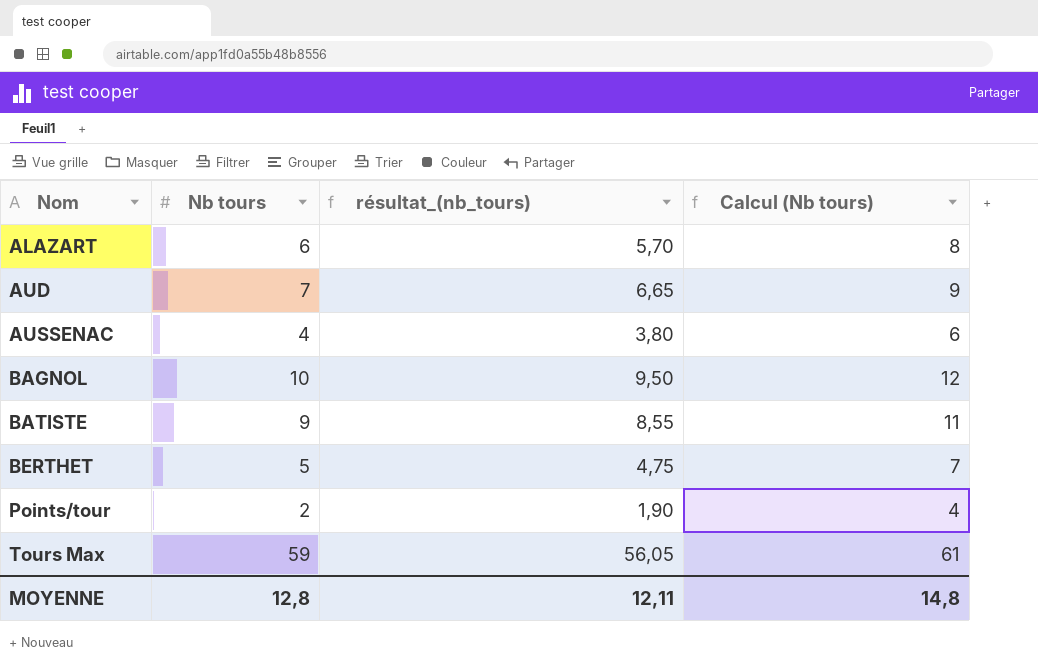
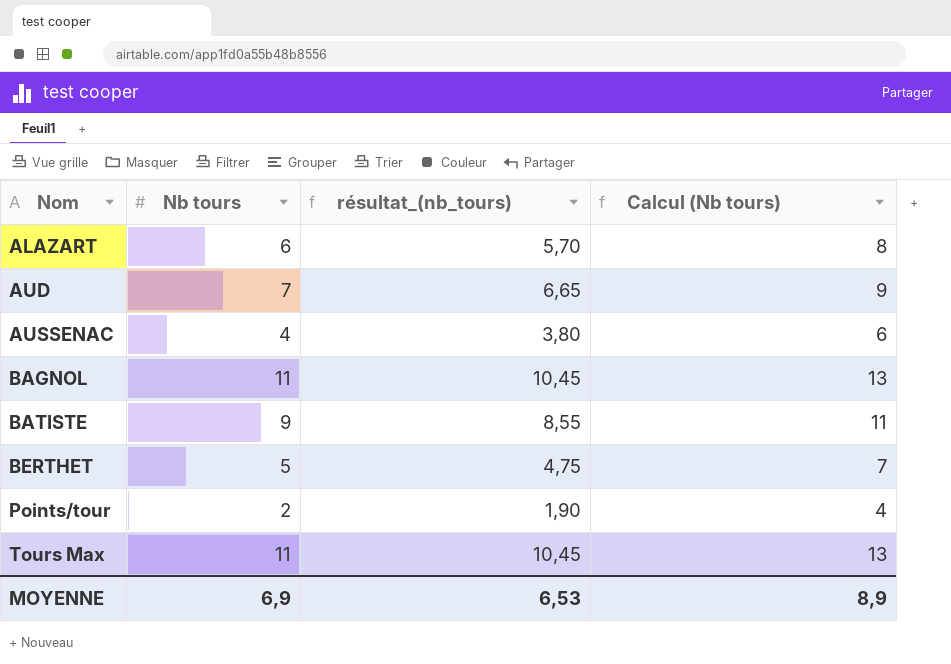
BAGNOL | Nb tours: 10 -> 11
BAGNOL | résultat_(nb_tours): 9,50 -> 10,45
BAGNOL | Calcul (Nb tours): 12 -> 13
Tours Max | Nb tours: 59 -> 11
Tours Max | résultat_(nb_tours): 56,05 -> 10,45
Tours Max | Calcul (Nb tours): 61 -> 13
MOYENNE | Nb tours: 12,8 -> 6,9
MOYENNE | résultat_(nb_tours): 12,11 -> 6,53
MOYENNE | Calcul (Nb tours): 14,8 -> 8,9

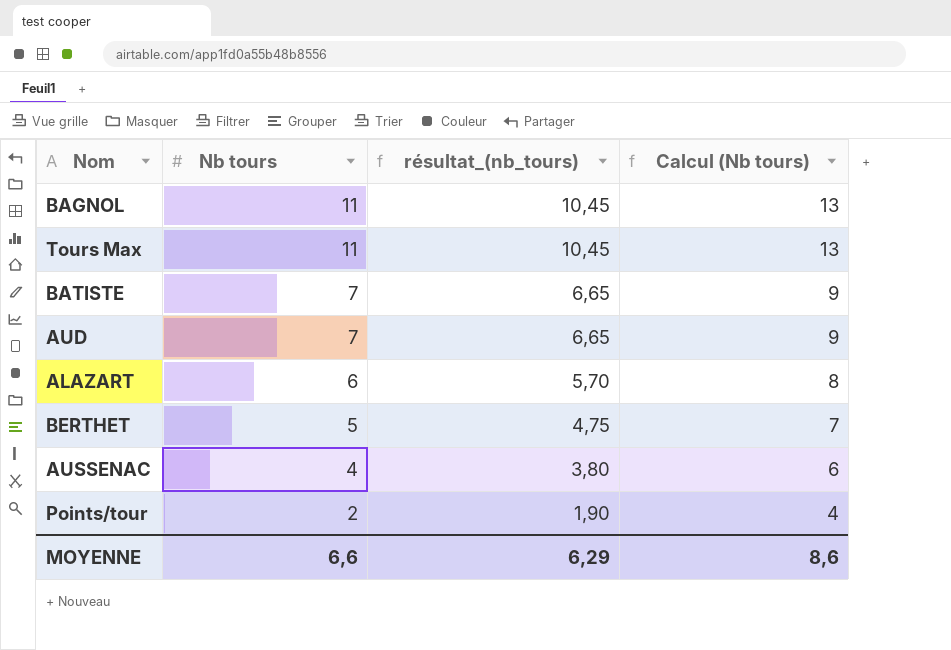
row order: Nom ascending -> Nb tours descending
BATISTE | Nb tours: 9 -> 7
BATISTE | résultat_(nb_tours): 8,55 -> 6,65
BATISTE | Calcul (Nb tours): 11 -> 9
MOYENNE | Nb tours: 6,9 -> 6,6
MOYENNE | résultat_(nb_tours): 6,53 -> 6,29
MOYENNE | Calcul (Nb tours): 8,9 -> 8,6

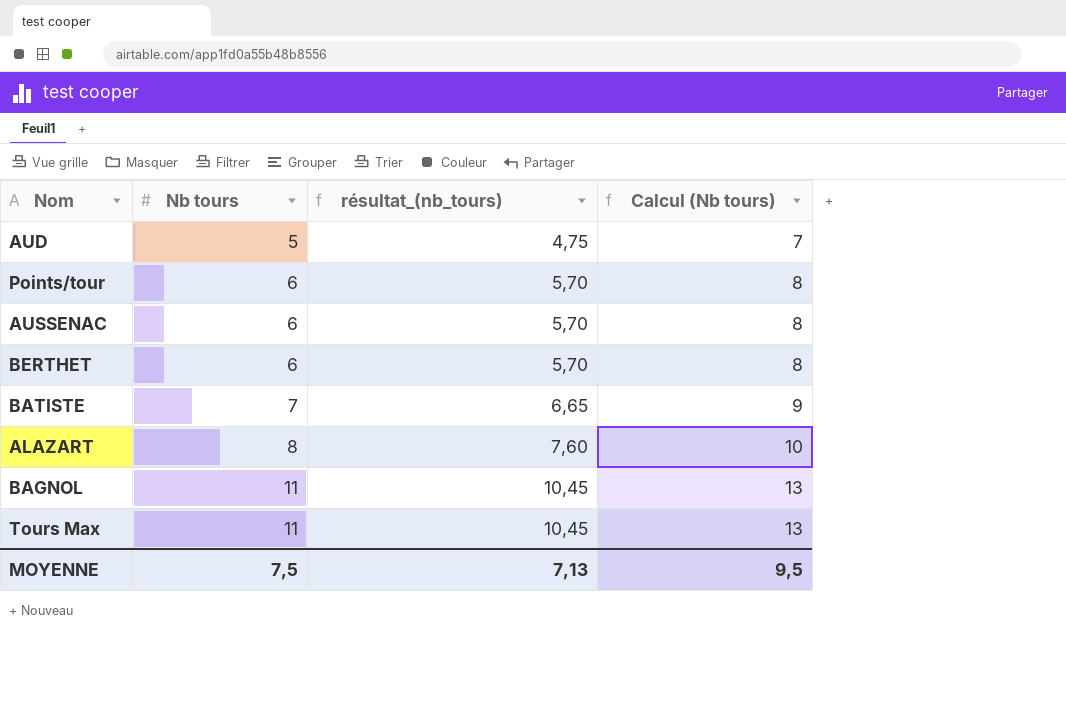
row order: Nb tours descending -> Nb tours ascending
AUD | Nb tours: 7 -> 5
AUD | résultat_(nb_tours): 6,65 -> 4,75
AUD | Calcul (Nb tours): 9 -> 7
Points/tour | Nb tours: 2 -> 6
Points/tour | résultat_(nb_tours): 1,90 -> 5,70
Points/tour | Calcul (Nb tours): 4 -> 8
AUSSENAC | Nb tours: 4 -> 6
AUSSENAC | résultat_(nb_tours): 3,80 -> 5,70
AUSSENAC | Calcul (Nb tours): 6 -> 8
BERTHET | Nb tours: 5 -> 6
BERTHET | résultat_(nb_tours): 4,75 -> 5,70
BERTHET | Calcul (Nb tours): 7 -> 8
ALAZART | Nb tours: 6 -> 8
ALAZART | résultat_(nb_tours): 5,70 -> 7,60
ALAZART | Calcul (Nb tours): 8 -> 10
MOYENNE | Nb tours: 6,6 -> 7,5
MOYENNE | résultat_(nb_tours): 6,29 -> 7,13
MOYENNE | Calcul (Nb tours): 8,6 -> 9,5

